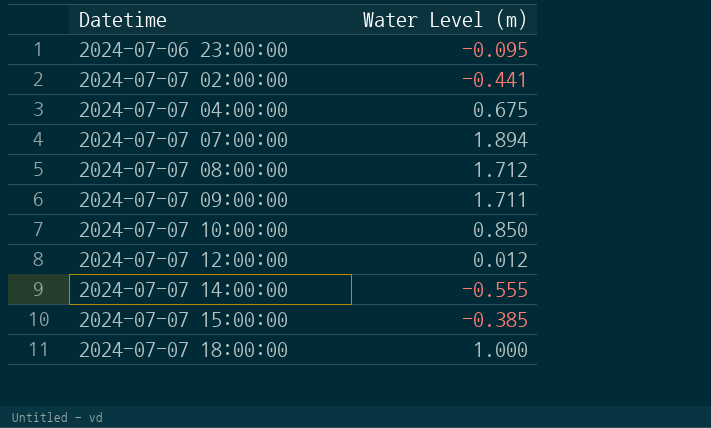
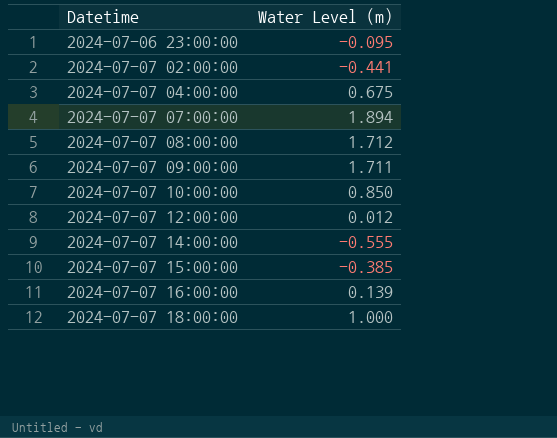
row 2024-07-07 16:00:00: none -> 0.139

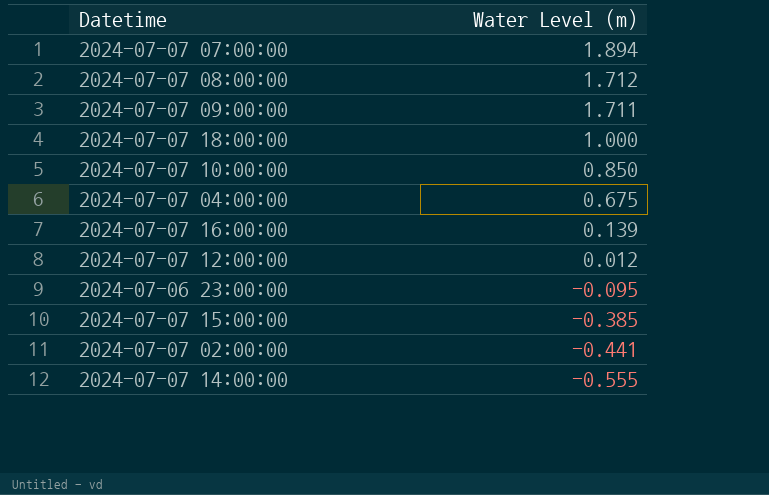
row order: Datetime ascending -> Water Level (m) descending

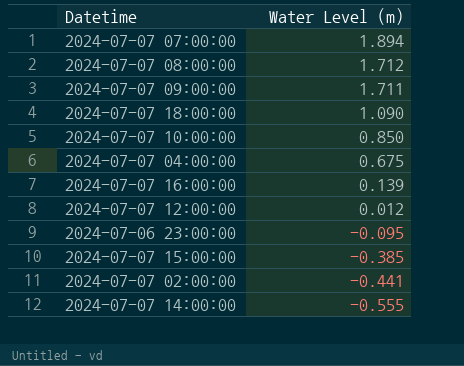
2024-07-07 18:00:00 | Water Level (m): 1.000 -> 1.090

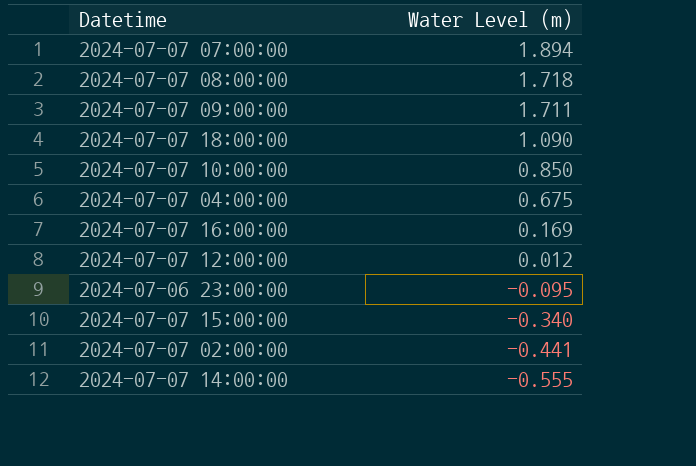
2024-07-07 08:00:00 | Water Level (m): 1.712 -> 1.718
2024-07-07 16:00:00 | Water Level (m): 0.139 -> 0.169
2024-07-07 15:00:00 | Water Level (m): -0.385 -> -0.340

